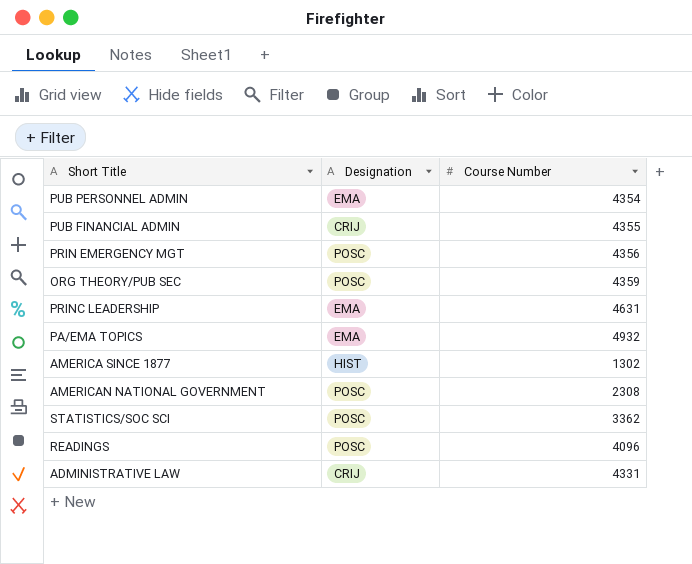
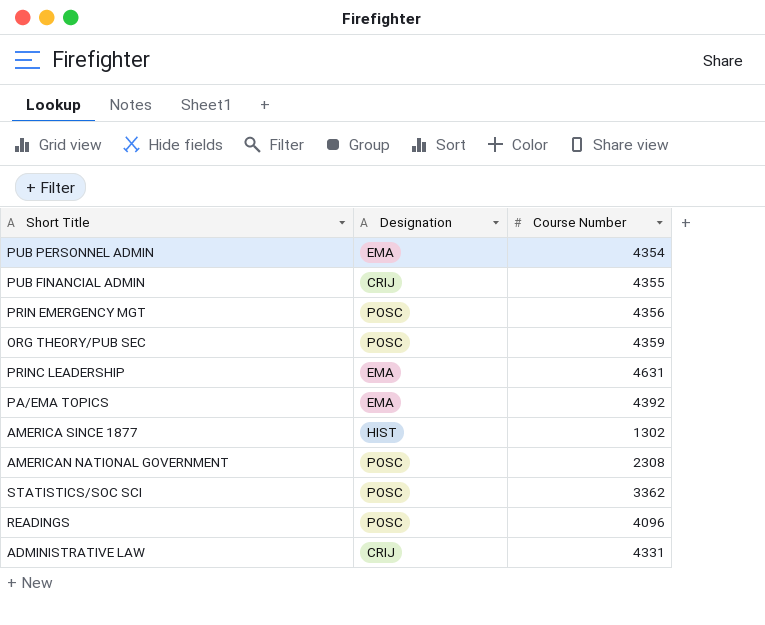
PA/EMA TOPICS | Course Number: 4932 -> 4392

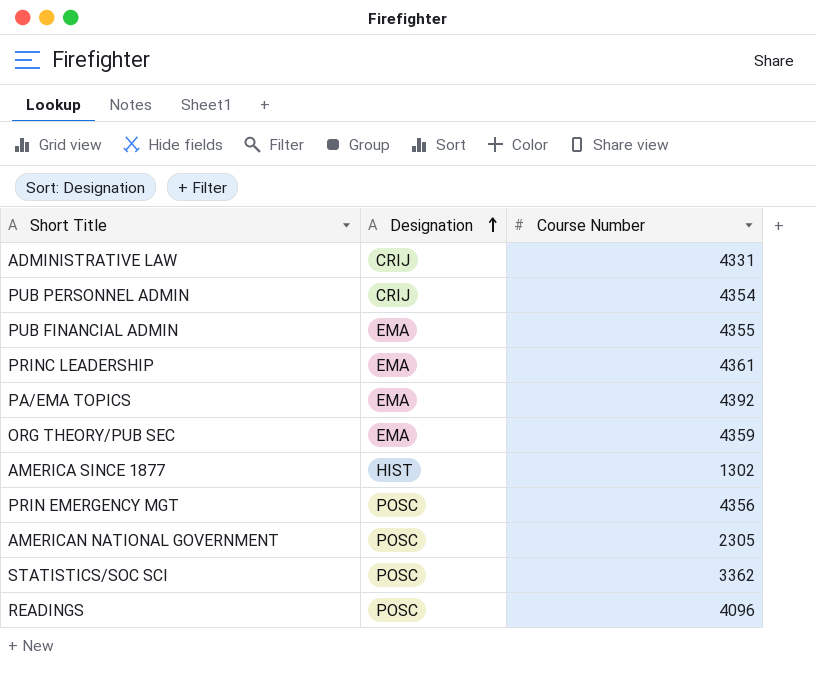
row order: none -> Designation ascending
PUB PERSONNEL ADMIN | Designation: EMA -> CRIJ
PUB FINANCIAL ADMIN | Designation: CRIJ -> EMA
PRINC LEADERSHIP | Course Number: 4631 -> 4361
ORG THEORY/PUB SEC | Designation: POSC -> EMA
AMERICAN NATIONAL GOVERNMENT | Course Number: 2308 -> 2305

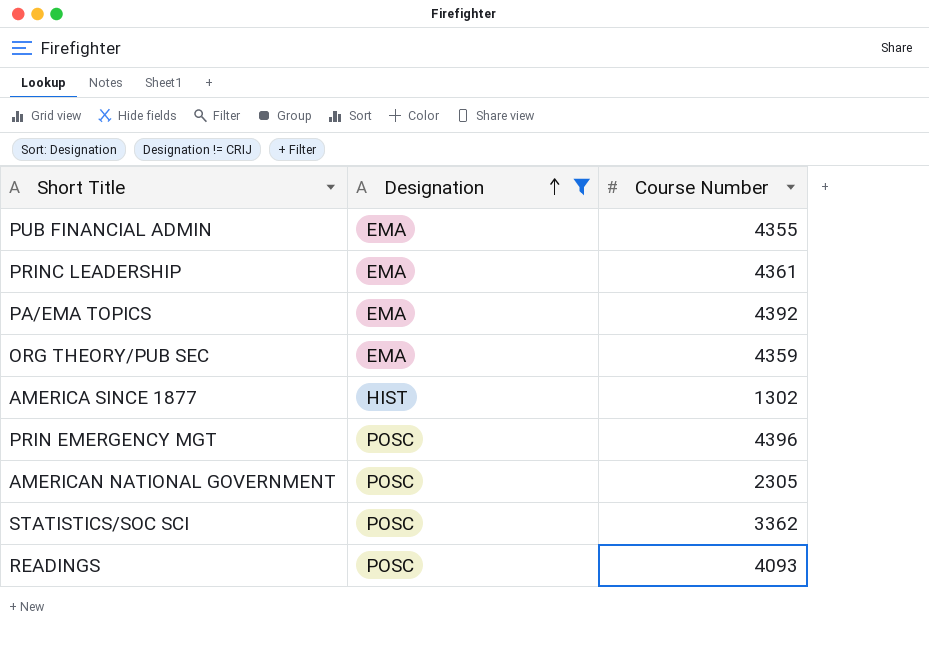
filter: none -> Designation != CRIJ
PRIN EMERGENCY MGT | Course Number: 4356 -> 4396
READINGS | Course Number: 4096 -> 4093

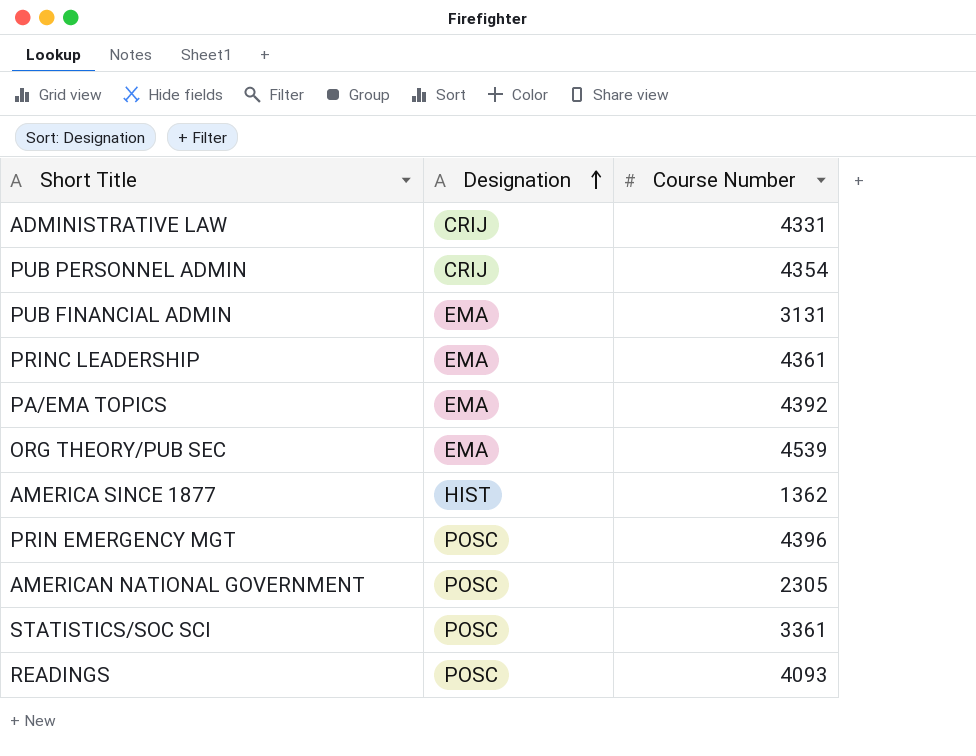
filter: Designation != CRIJ -> none
PUB FINANCIAL ADMIN | Course Number: 4355 -> 3131
ORG THEORY/PUB SEC | Course Number: 4359 -> 4539
AMERICA SINCE 1877 | Course Number: 1302 -> 1362
STATISTICS/SOC SCI | Course Number: 3362 -> 3361

